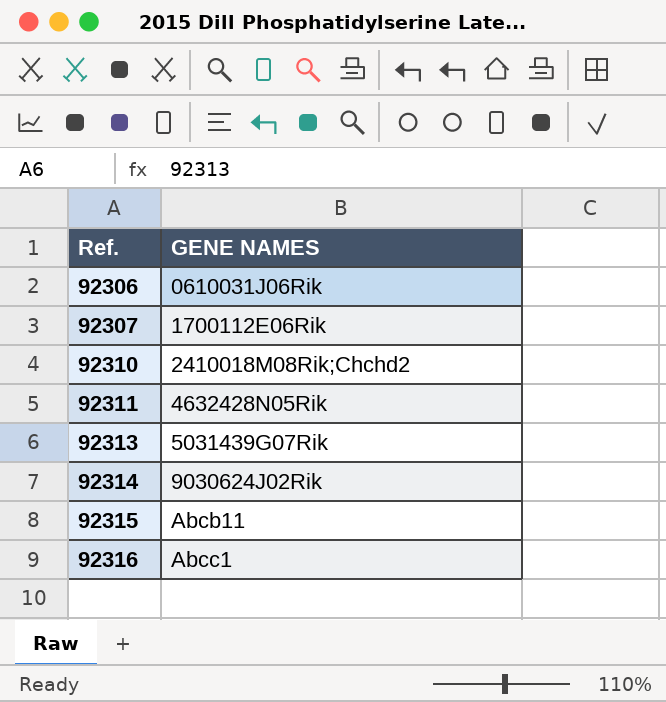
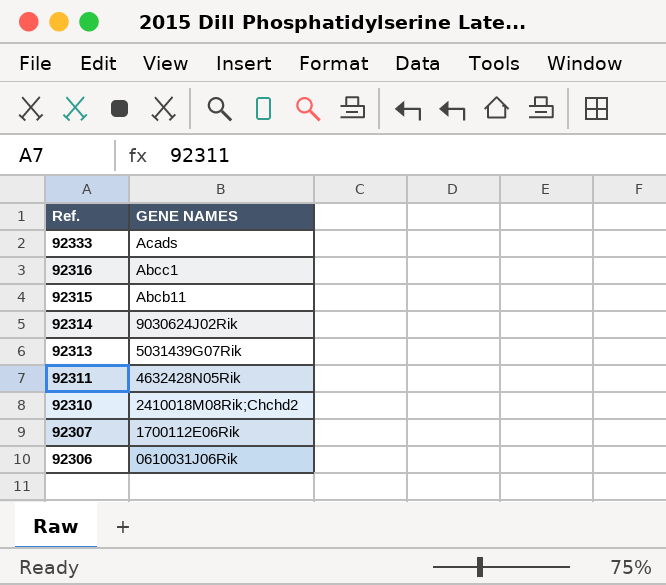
row order: Ref. ascending -> Ref. descending
row 92333: none -> Acads

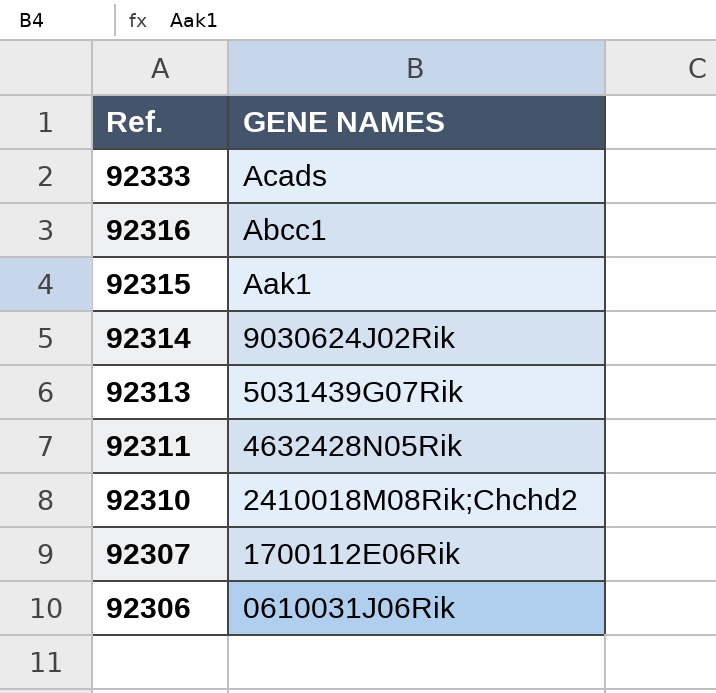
92315 | GENE NAMES: Abcb11 -> Aak1

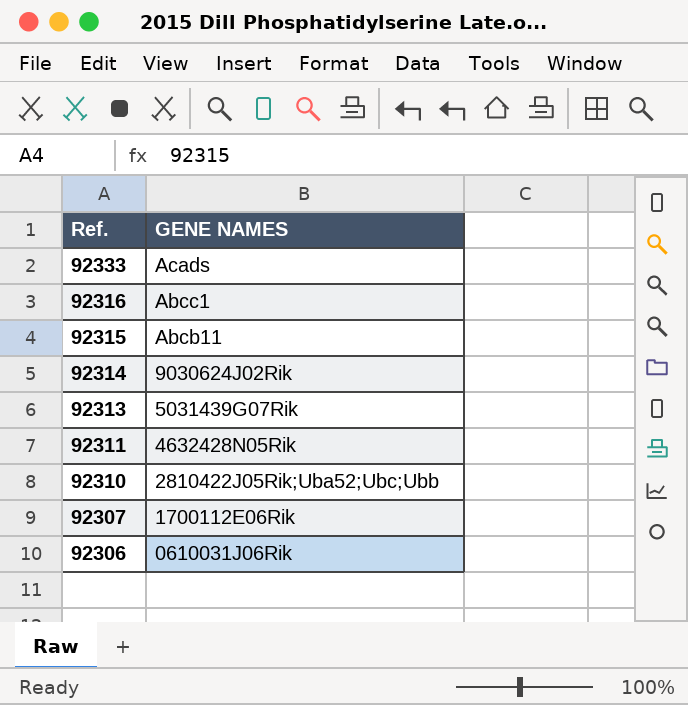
92315 | GENE NAMES: Aak1 -> Abcb11
92310 | GENE NAMES: 2410018M08Rik;Chchd2 -> 2810422J05Rik;Uba52;Ubc;Ubb

